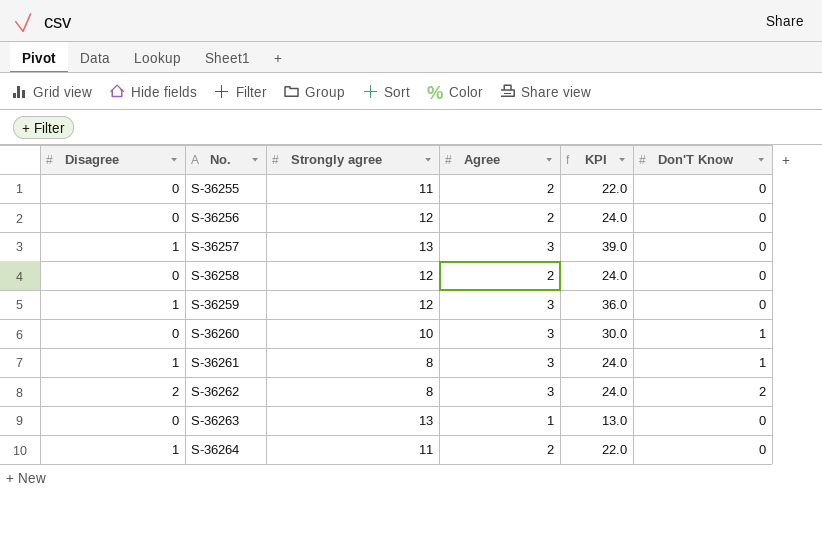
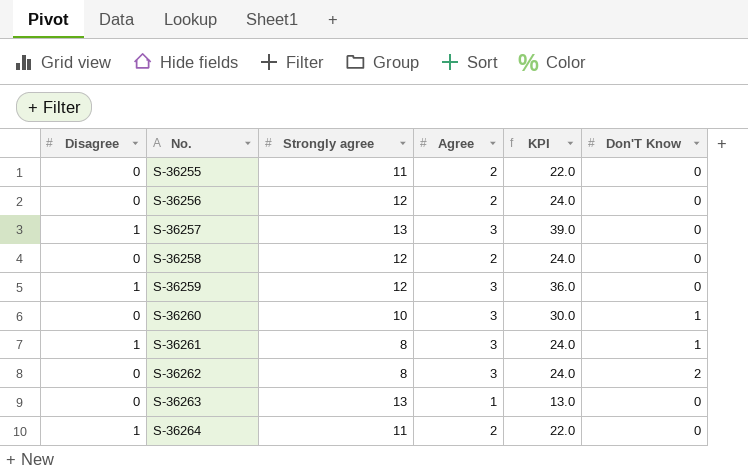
S-36262 | Disagree: 2 -> 0

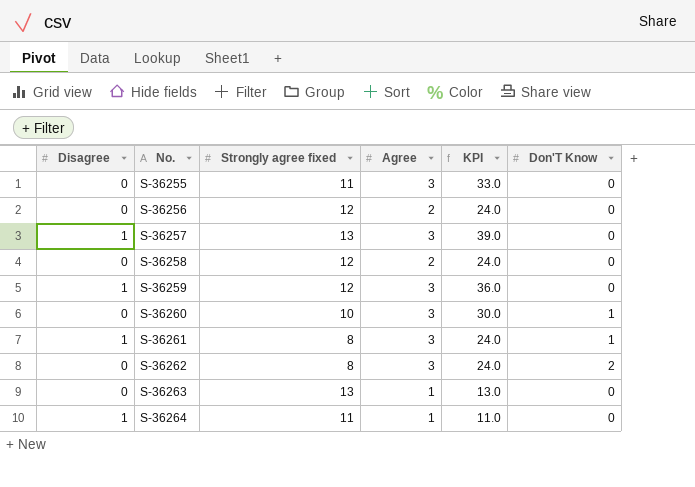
column name: Strongly agree -> Strongly agree fixed
S-36255 | Agree: 2 -> 3
S-36255 | KPI: 22.0 -> 33.0
S-36264 | Agree: 2 -> 1
S-36264 | KPI: 22.0 -> 11.0

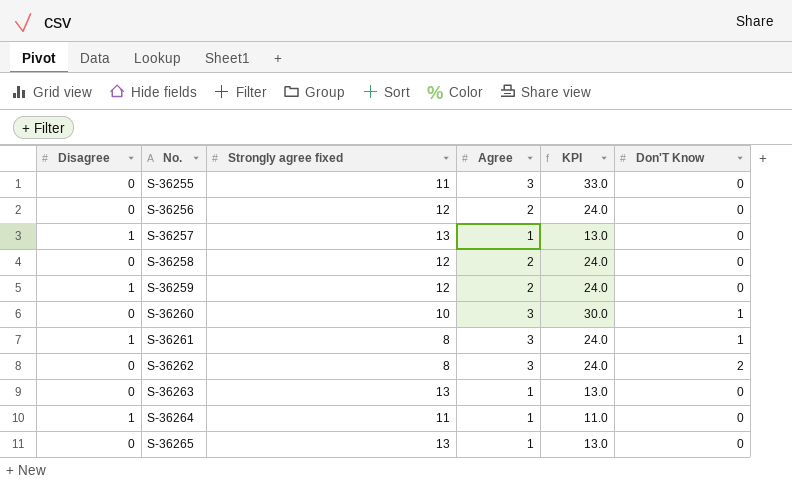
S-36257 | Agree: 3 -> 1
S-36257 | KPI: 39.0 -> 13.0
S-36259 | Agree: 3 -> 2
S-36259 | KPI: 36.0 -> 24.0
row S-36265: none -> 0 | 13 | 1 | 13.0 | 0

